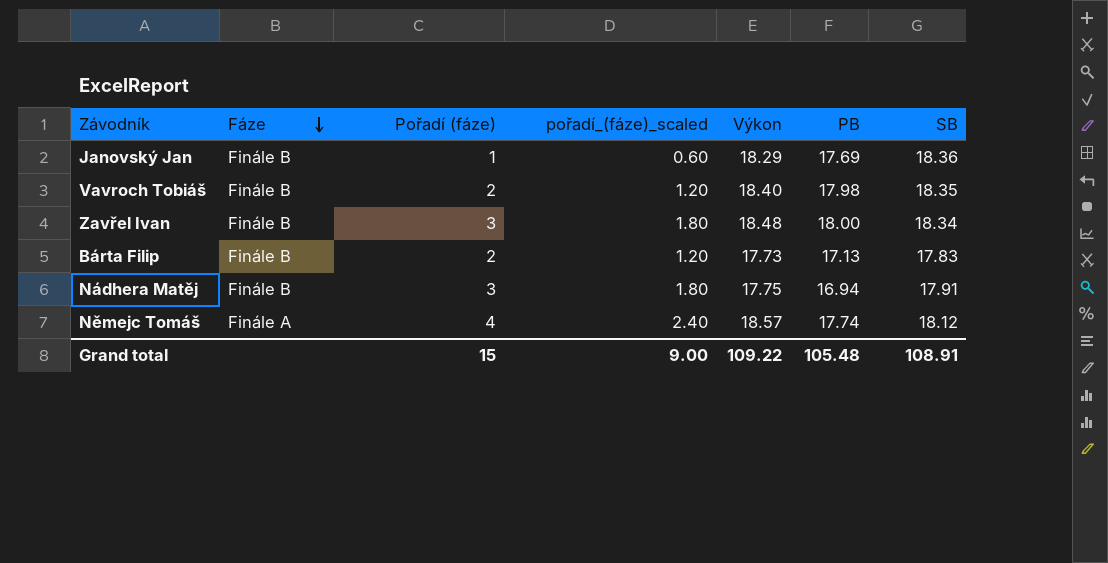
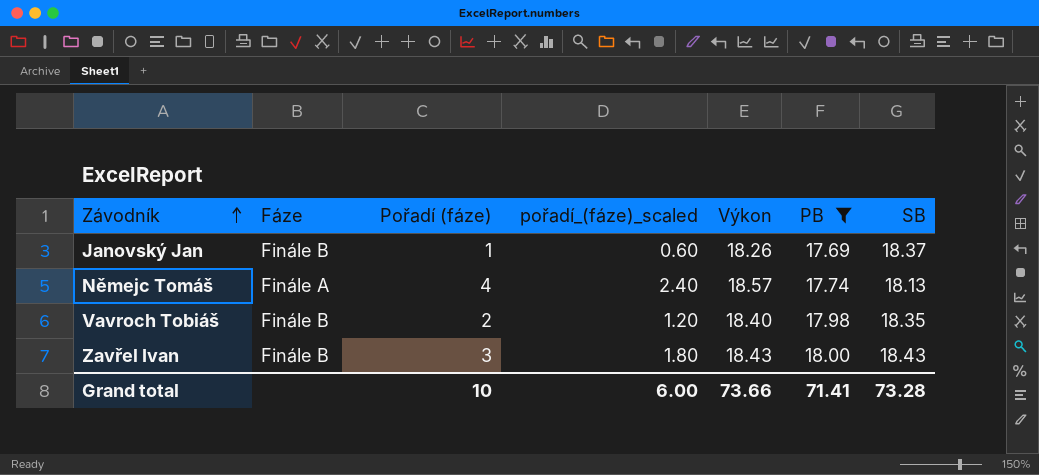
filter: none -> PB >= 17.69
row order: Fáze descending -> Závodník ascending
Janovský Jan | Výkon: 18.29 -> 18.26
Janovský Jan | SB: 18.36 -> 18.37
Němejc Tomáš | SB: 18.12 -> 18.13
Zavřel Ivan | Výkon: 18.48 -> 18.43
Zavřel Ivan | SB: 18.34 -> 18.43
Grand total | Pořadí (fáze): 15 -> 10
Grand total | pořadí_(fáze)_scaled: 9.00 -> 6.00
Grand total | Výkon: 109.22 -> 73.66
Grand total | PB: 105.48 -> 71.41
Grand total | SB: 108.91 -> 73.28

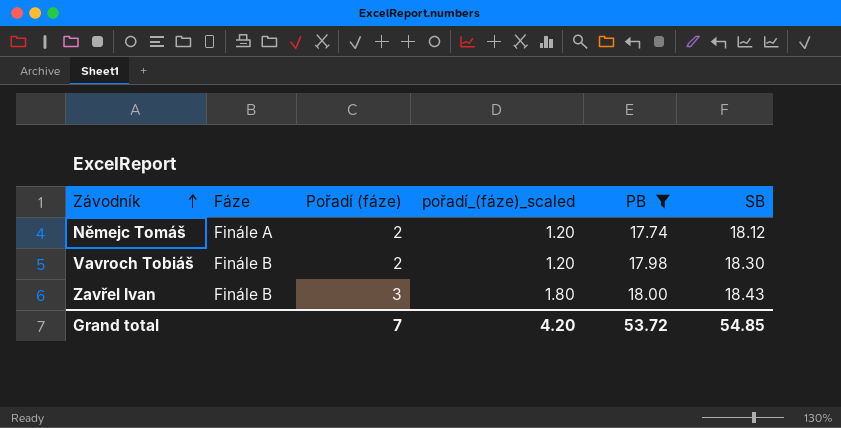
column Výkon | position: 5 -> none
row Janovský Jan: Finále B | 1 | 0.60 | 18.26 | 17.69 | 18.37 -> none
Němejc Tomáš | Pořadí (fáze): 4 -> 2
Němejc Tomáš | pořadí_(fáze)_scaled: 2.40 -> 1.20
Němejc Tomáš | SB: 18.13 -> 18.12
Vavroch Tobiáš | SB: 18.35 -> 18.30
Grand total | Pořadí (fáze): 10 -> 7
Grand total | pořadí_(fáze)_scaled: 6.00 -> 4.20
Grand total | PB: 71.41 -> 53.72
Grand total | SB: 73.28 -> 54.85

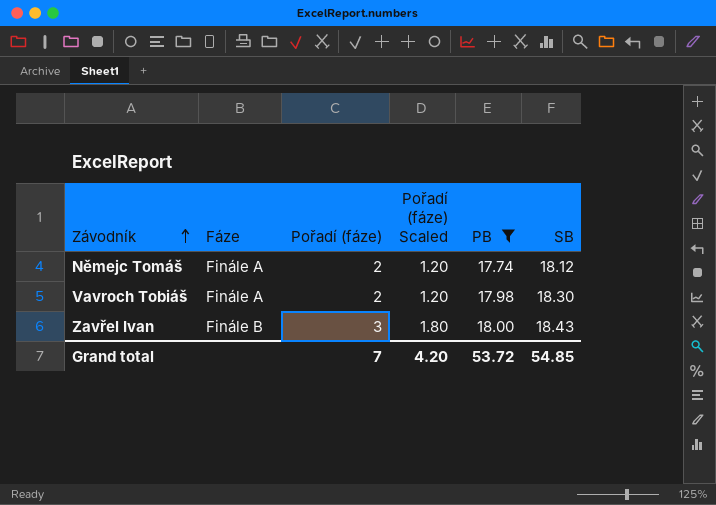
column name: pořadí_(fáze)_scaled -> Pořadí (fáze) Scaled
Vavroch Tobiáš | Fáze: Finále B -> Finále A

